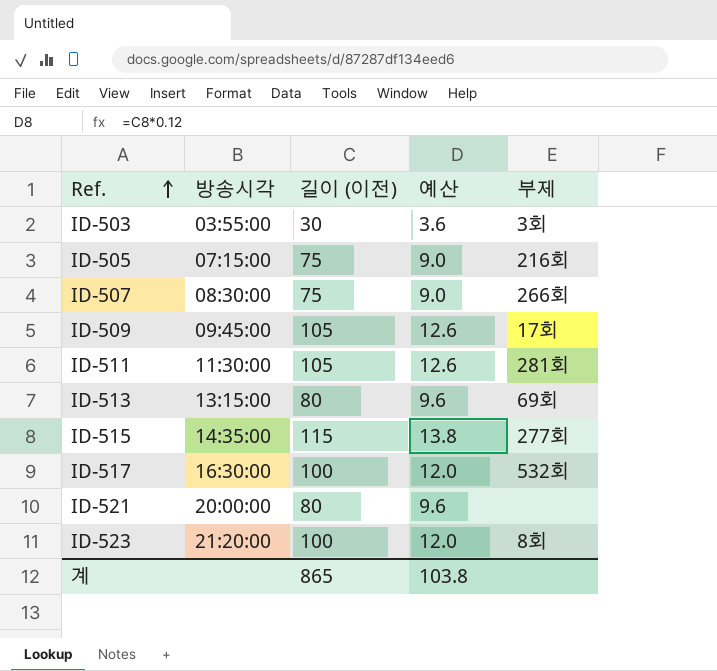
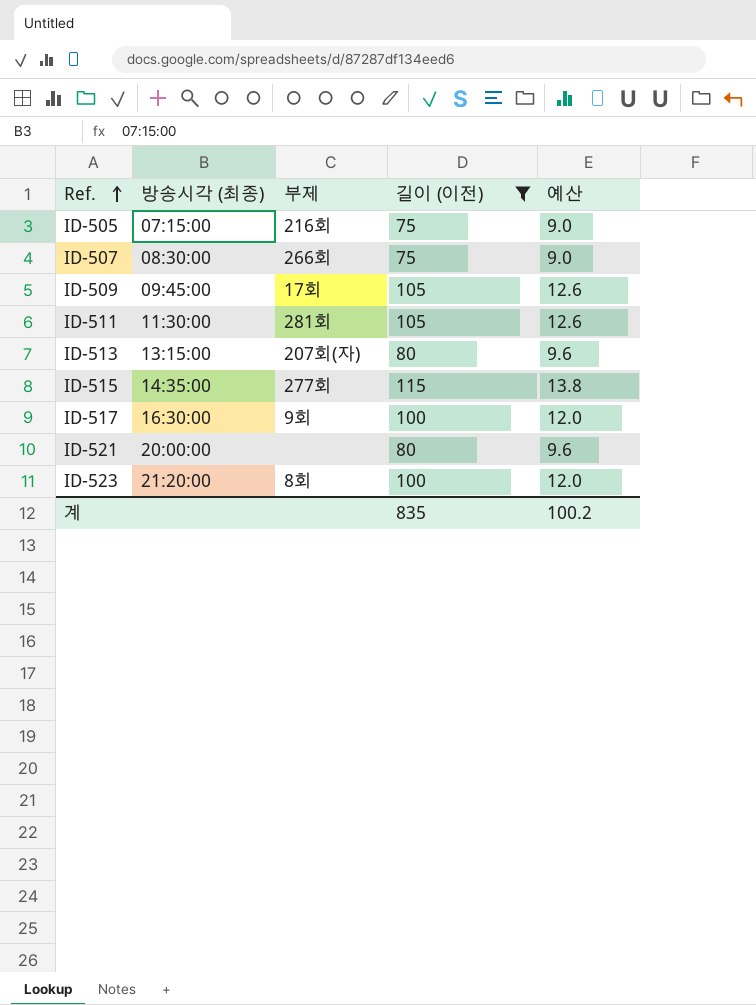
filter: none -> 길이 (이전) != 30
column name: 방송시각 -> 방송시각 (최종)
column 부제 | position: 5 -> 3
ID-513 | 부제: 69회 -> 207회(자)
ID-517 | 부제: 532회 -> 9회
계 | 길이 (이전): 865 -> 835
계 | 예산: 103.8 -> 100.2

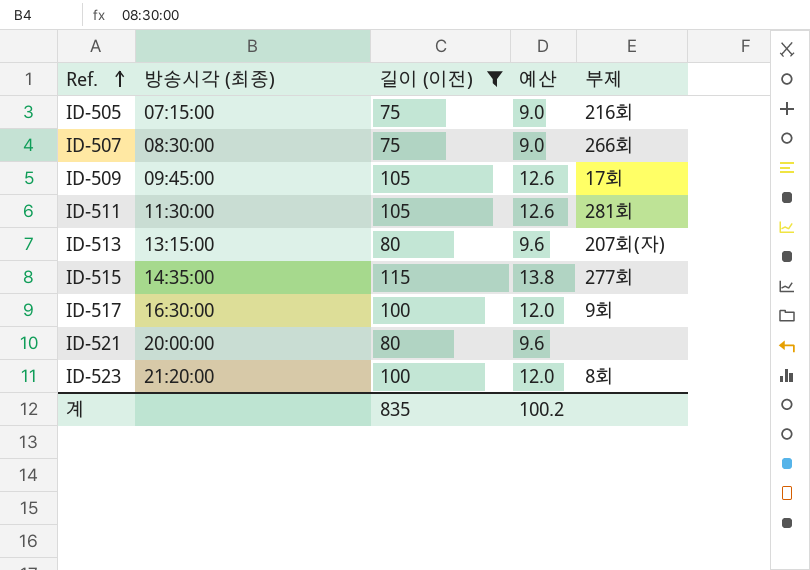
column 부제 | position: 3 -> 5

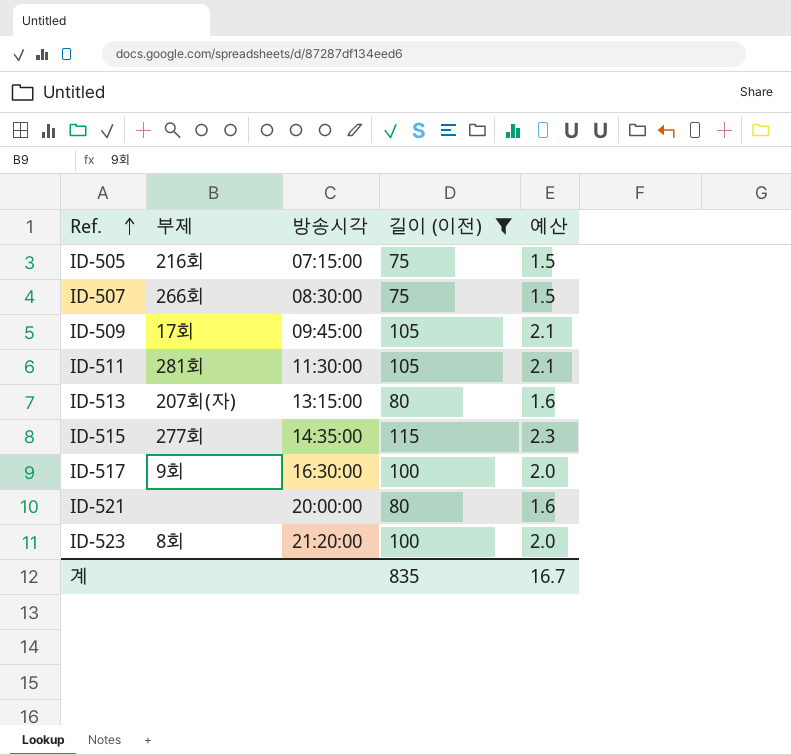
column 부제 | position: 5 -> 2
column name: 방송시각 (최종) -> 방송시각
column 예산 | formula: [길이 (이전)] * 0.12 -> [길이 (이전)] * 0.02
계 | 예산: 100.2 -> 16.7

